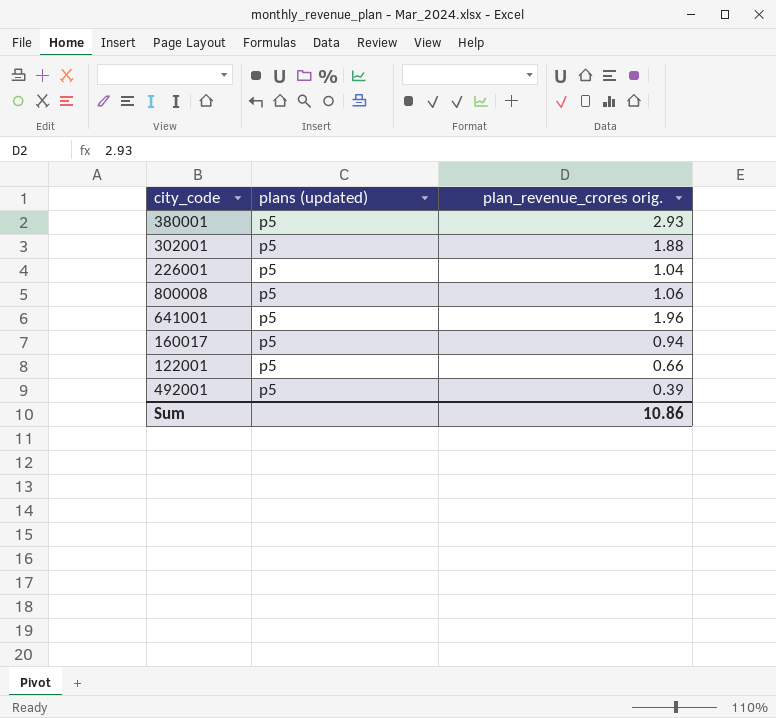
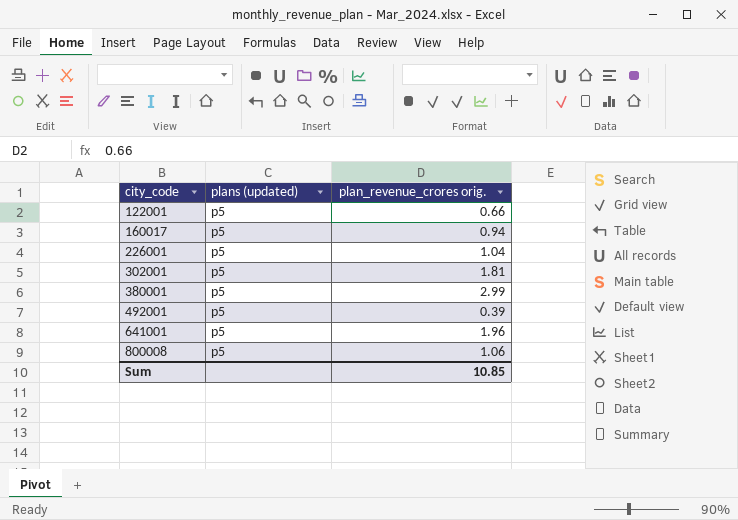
row order: none -> city_code ascending
302001 | plan_revenue_crores orig.: 1.88 -> 1.81
380001 | plan_revenue_crores orig.: 2.93 -> 2.99
Sum | plan_revenue_crores orig.: 10.86 -> 10.85

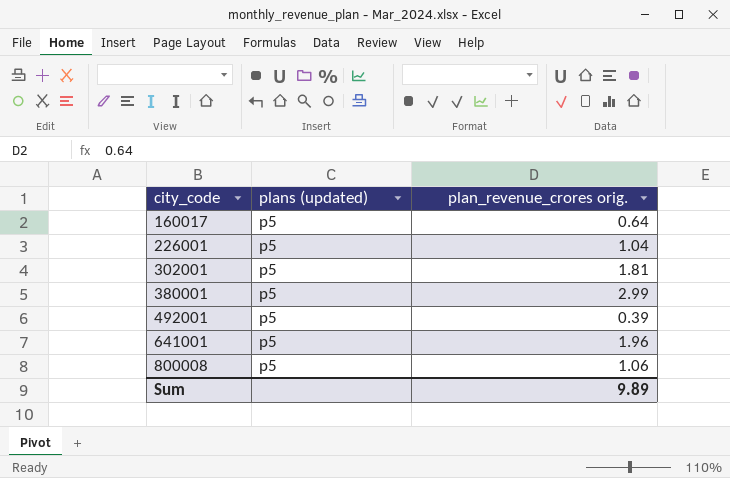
row 122001: p5 | 0.66 -> none
160017 | plan_revenue_crores orig.: 0.94 -> 0.64
Sum | plan_revenue_crores orig.: 10.85 -> 9.89

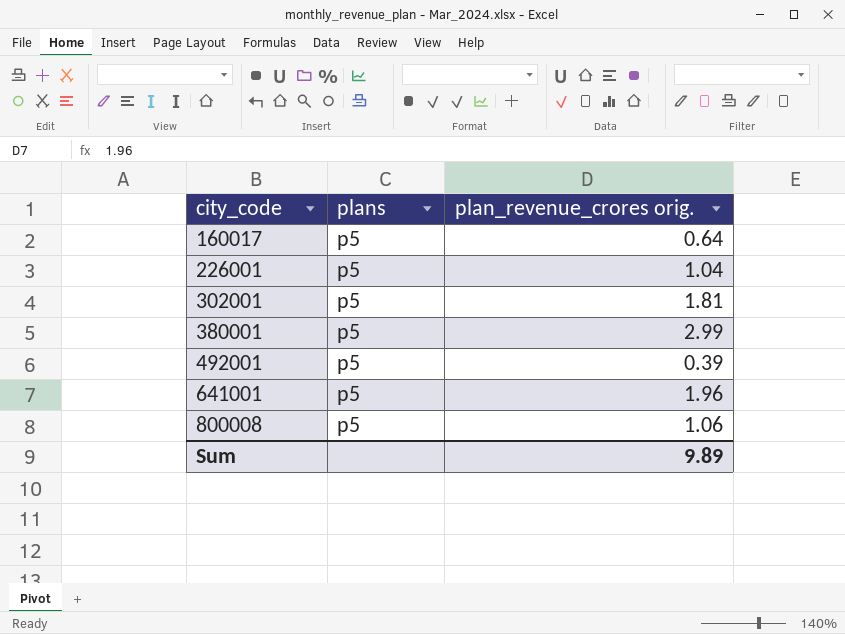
column name: plans (updated) -> plans

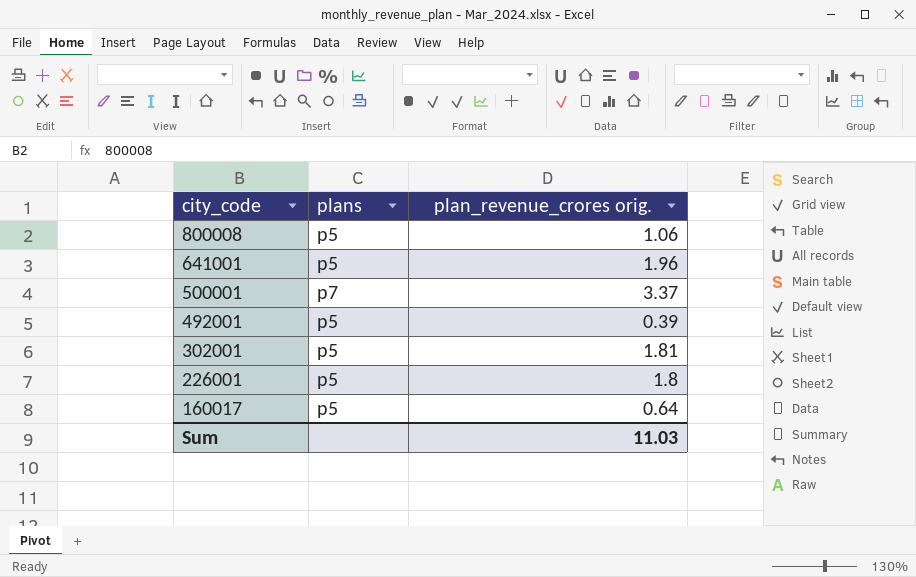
row order: city_code ascending -> city_code descending
row 380001: p5 | 2.99 -> none
row 500001: none -> p7 | 3.37
226001 | plan_revenue_crores orig.: 1.04 -> 1.8
Sum | plan_revenue_crores orig.: 9.89 -> 11.03

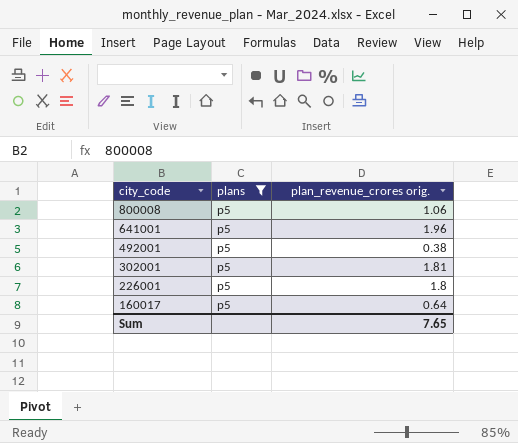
filter: none -> plans = p5
492001 | plan_revenue_crores orig.: 0.39 -> 0.38
Sum | plan_revenue_crores orig.: 11.03 -> 7.65

